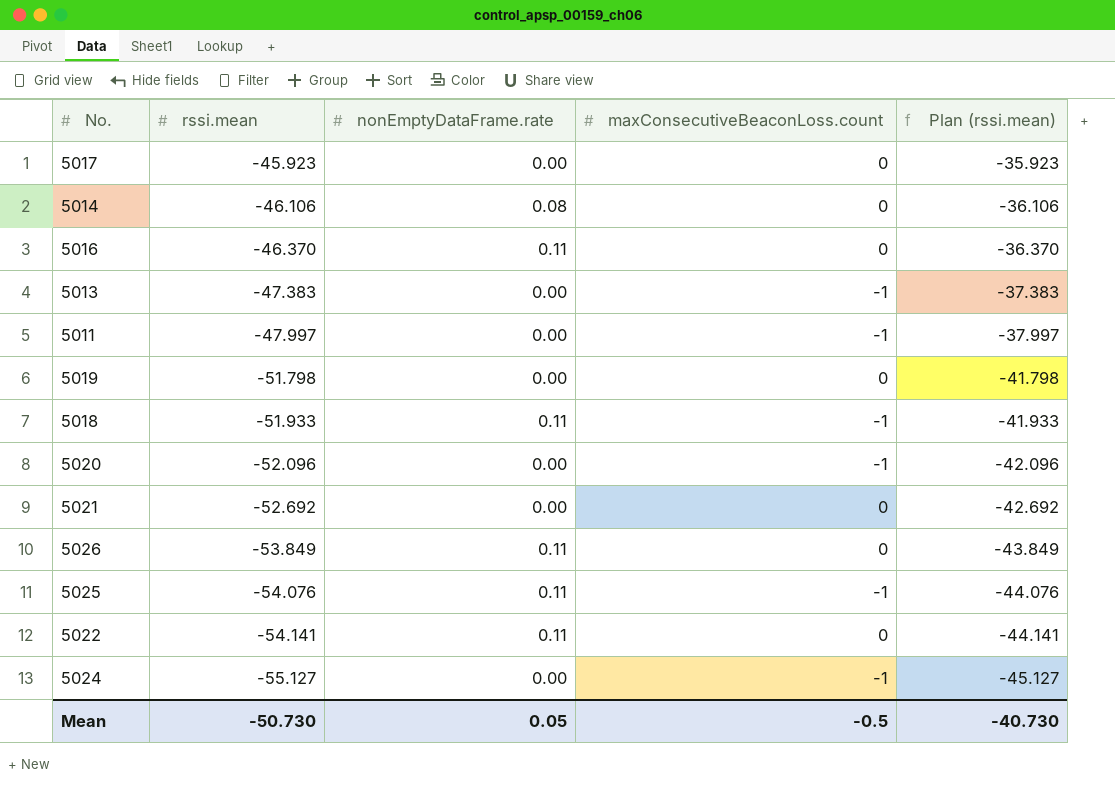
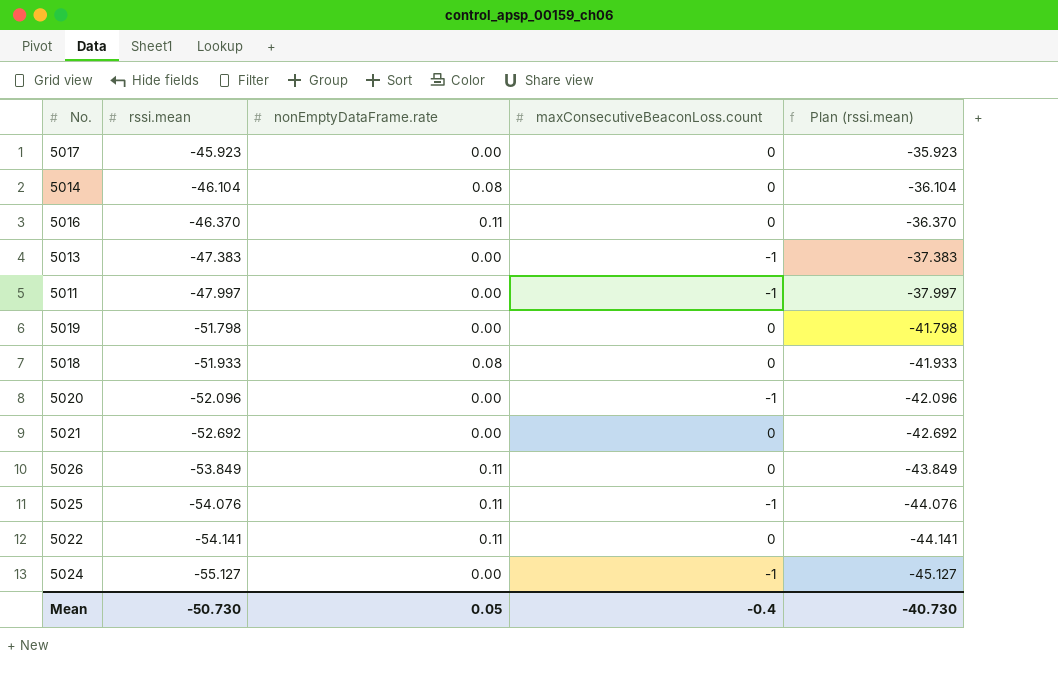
5014 | rssi.mean: -46.106 -> -46.104
5014 | Plan (rssi.mean): -36.106 -> -36.104
5018 | nonEmptyDataFrame.rate: 0.11 -> 0.08
5018 | maxConsecutiveBeaconLoss.count: -1 -> 0
Mean | maxConsecutiveBeaconLoss.count: -0.5 -> -0.4

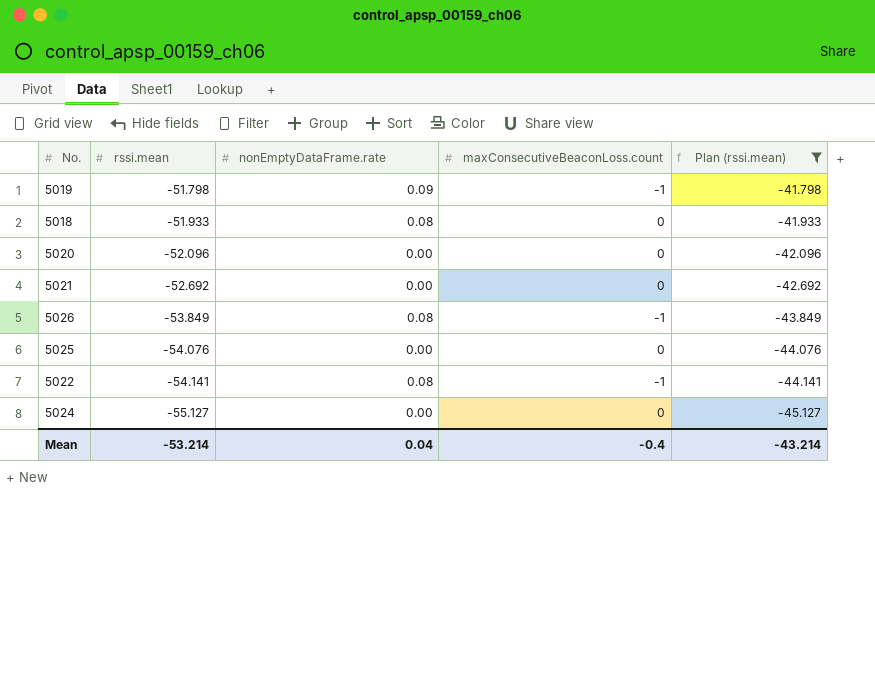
filter: none -> Plan (rssi.mean) <= -41.798
5019 | nonEmptyDataFrame.rate: 0.00 -> 0.09
5019 | maxConsecutiveBeaconLoss.count: 0 -> -1
5020 | maxConsecutiveBeaconLoss.count: -1 -> 0
5026 | nonEmptyDataFrame.rate: 0.11 -> 0.08
5026 | maxConsecutiveBeaconLoss.count: 0 -> -1
5025 | nonEmptyDataFrame.rate: 0.11 -> 0.00
5025 | maxConsecutiveBeaconLoss.count: -1 -> 0
5022 | nonEmptyDataFrame.rate: 0.11 -> 0.08
5022 | maxConsecutiveBeaconLoss.count: 0 -> -1
5024 | maxConsecutiveBeaconLoss.count: -1 -> 0
Mean | rssi.mean: -50.730 -> -53.214
Mean | nonEmptyDataFrame.rate: 0.05 -> 0.04
Mean | Plan (rssi.mean): -40.730 -> -43.214

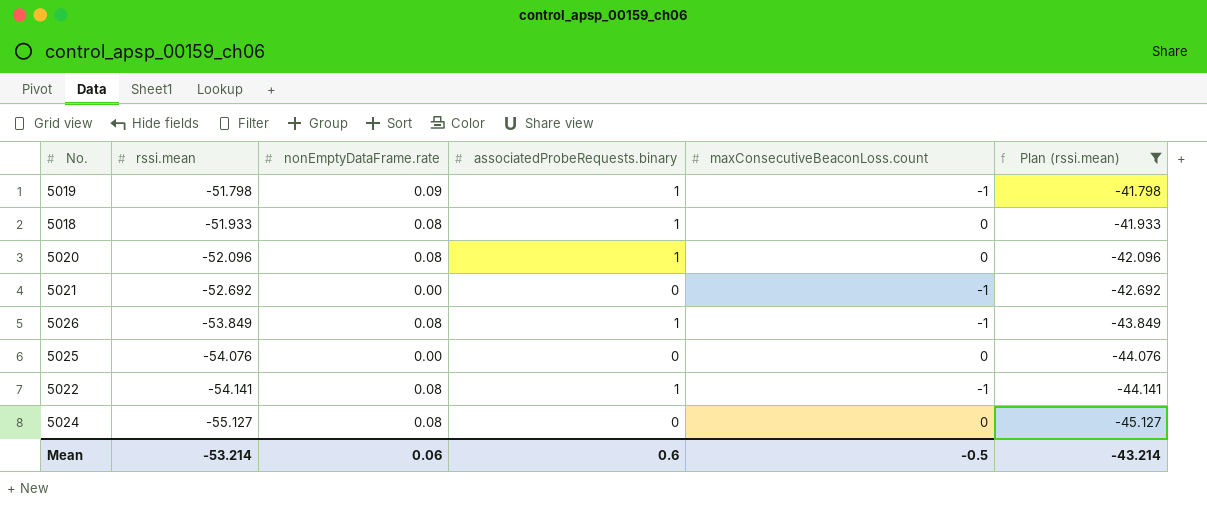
column associatedProbeRequests.binary | position: none -> 4
5020 | nonEmptyDataFrame.rate: 0.00 -> 0.08
5021 | maxConsecutiveBeaconLoss.count: 0 -> -1
5024 | nonEmptyDataFrame.rate: 0.00 -> 0.08
Mean | nonEmptyDataFrame.rate: 0.04 -> 0.06
Mean | maxConsecutiveBeaconLoss.count: -0.4 -> -0.5

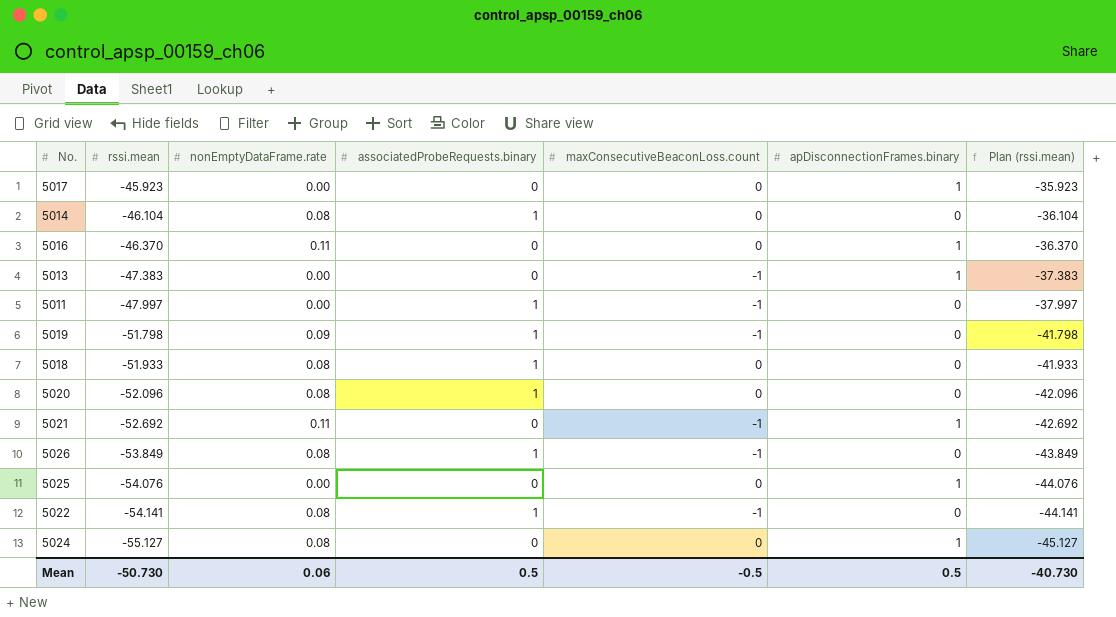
filter: Plan (rssi.mean) <= -41.798 -> none
column apDisconnectionFrames.binary | position: none -> 6
5021 | nonEmptyDataFrame.rate: 0.00 -> 0.11
Mean | rssi.mean: -53.214 -> -50.730
Mean | associatedProbeRequests.binary: 0.6 -> 0.5
Mean | Plan (rssi.mean): -43.214 -> -40.730

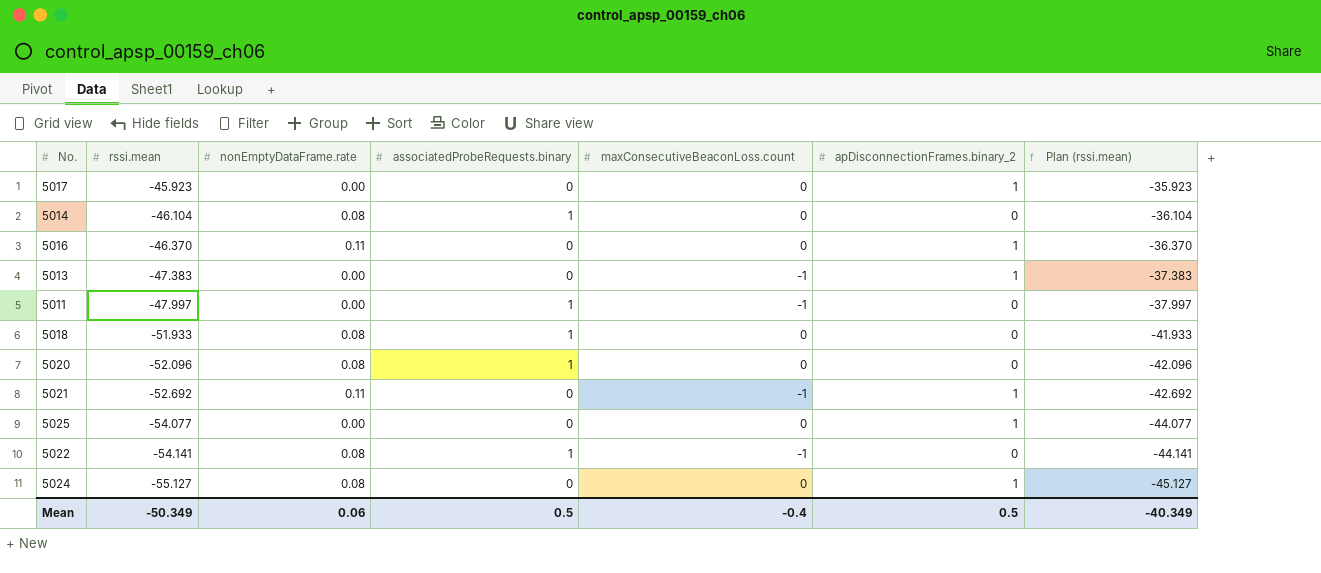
column name: apDisconnectionFrames.binary -> apDisconnectionFrames.binary_2
row 5019: -51.798 | 0.09 | 1 | -1 | 0 | -41.798 -> none
row 5026: -53.849 | 0.08 | 1 | -1 | 0 | -43.849 -> none
5025 | rssi.mean: -54.076 -> -54.077
5025 | Plan (rssi.mean): -44.076 -> -44.077
Mean | rssi.mean: -50.730 -> -50.349
Mean | maxConsecutiveBeaconLoss.count: -0.5 -> -0.4
Mean | Plan (rssi.mean): -40.730 -> -40.349

